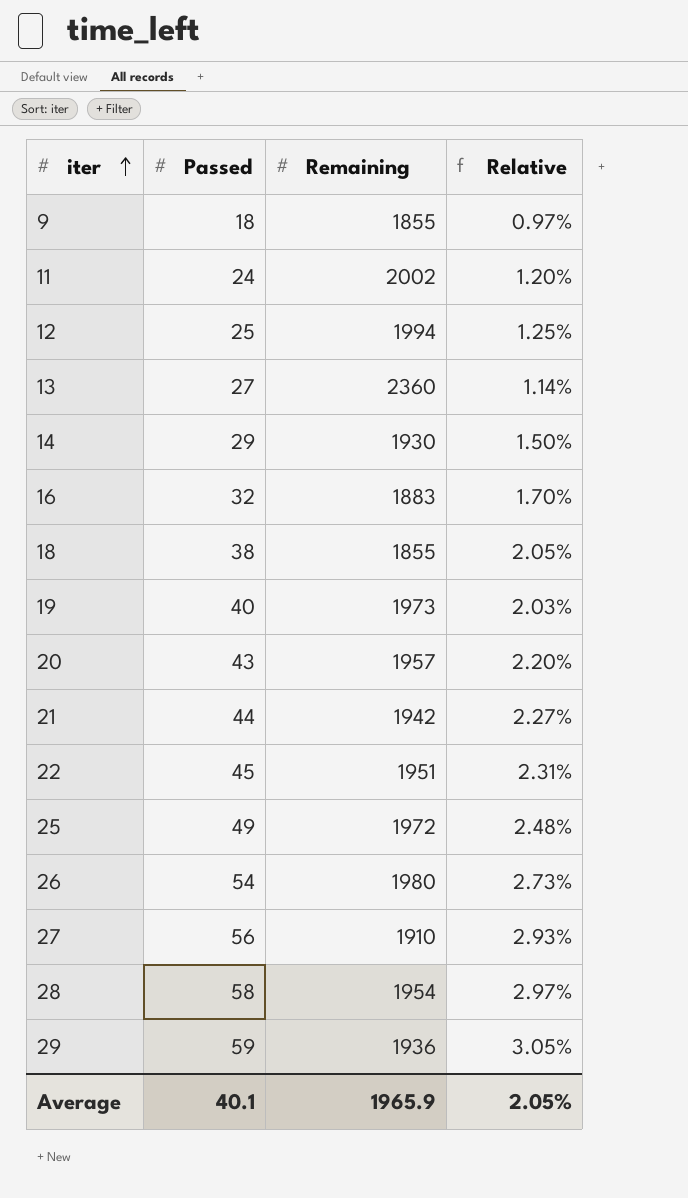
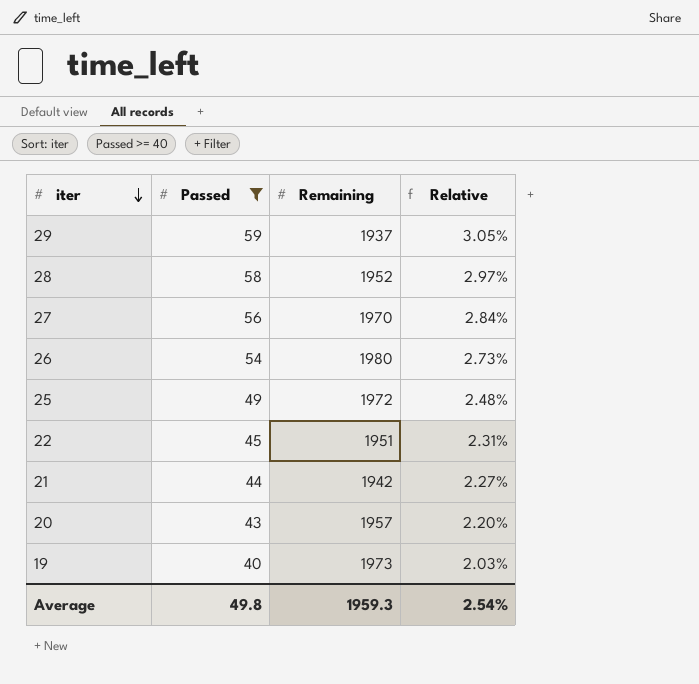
filter: none -> Passed >= 40
row order: iter ascending -> iter descending
29 | Remaining: 1936 -> 1937
28 | Remaining: 1954 -> 1952
27 | Remaining: 1910 -> 1970
27 | Relative: 2.93% -> 2.84%
Average | Passed: 40.1 -> 49.8
Average | Remaining: 1965.9 -> 1959.3
Average | Relative: 2.05% -> 2.54%

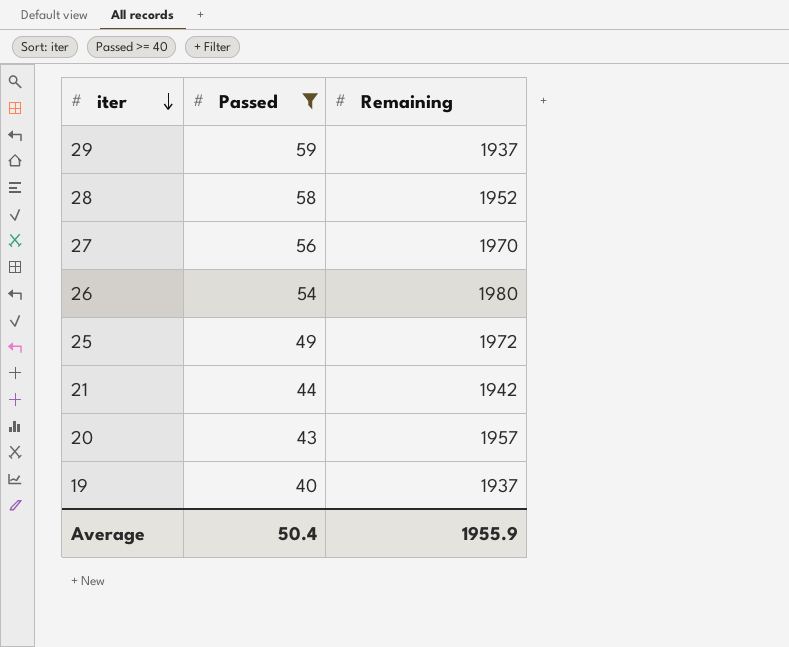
column Relative | formula: [Passed] / [Remaining] -> none
row 22: 45 | 1951 | 2.31% -> none
19 | Remaining: 1973 -> 1937
Average | Passed: 49.8 -> 50.4
Average | Remaining: 1959.3 -> 1955.9

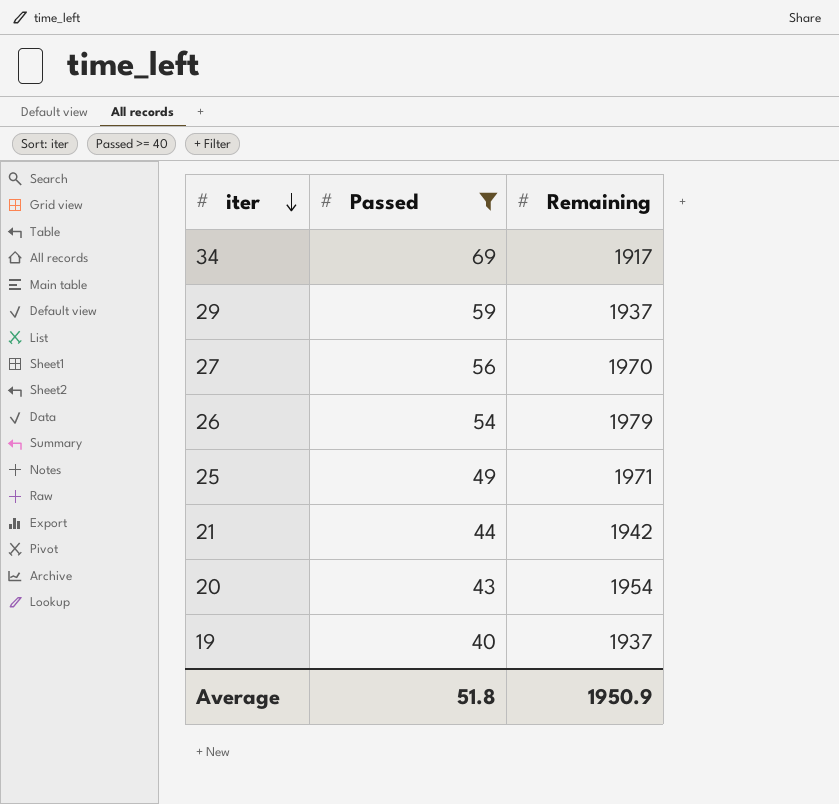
row 28: 58 | 1952 -> none
row 34: none -> 69 | 1917
26 | Remaining: 1980 -> 1979
25 | Remaining: 1972 -> 1971
20 | Remaining: 1957 -> 1954
Average | Passed: 50.4 -> 51.8
Average | Remaining: 1955.9 -> 1950.9

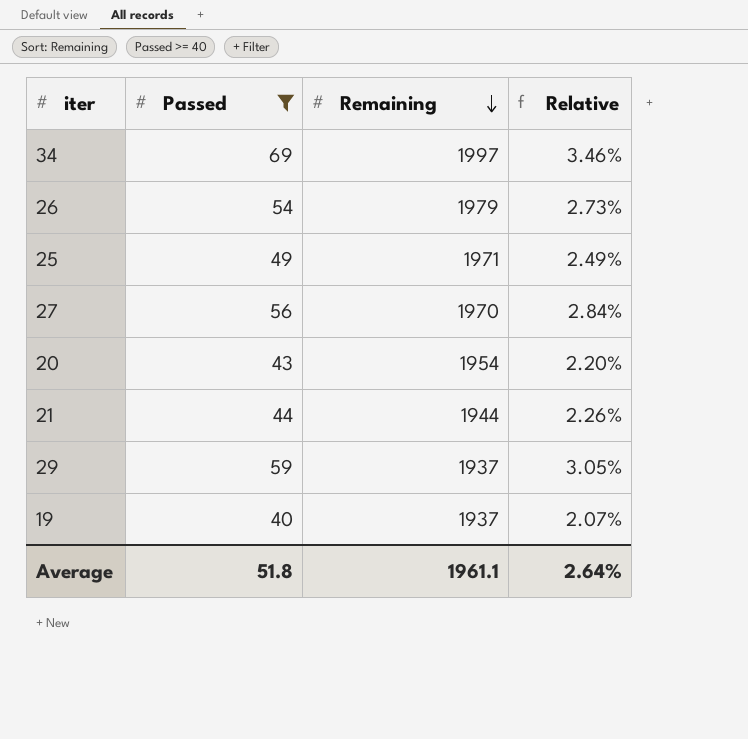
row order: iter descending -> Remaining descending
column Relative | formula: none -> [Passed] / [Remaining]
34 | Remaining: 1917 -> 1997
21 | Remaining: 1942 -> 1944
Average | Remaining: 1950.9 -> 1961.1

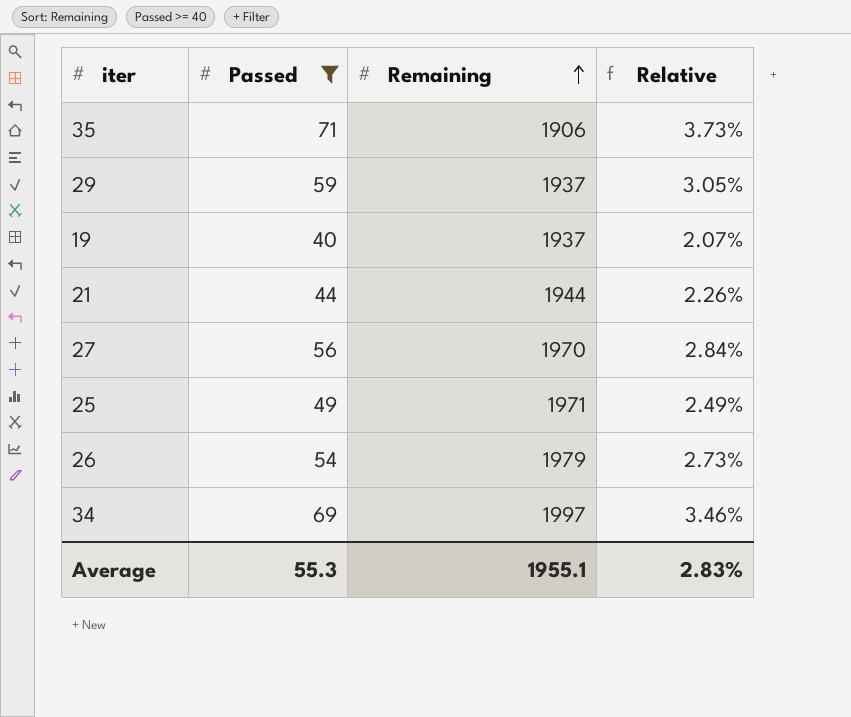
row order: Remaining descending -> Remaining ascending
row 20: 43 | 1954 | 2.20% -> none
row 35: none -> 71 | 1906 | 3.73%
Average | Passed: 51.8 -> 55.3
Average | Remaining: 1961.1 -> 1955.1
Average | Relative: 2.64% -> 2.83%

